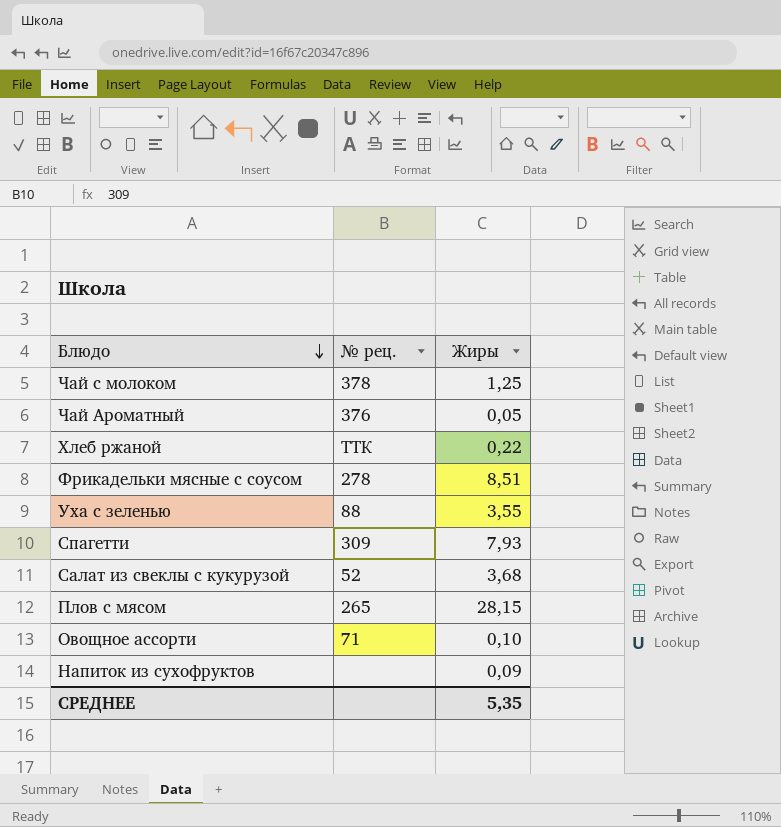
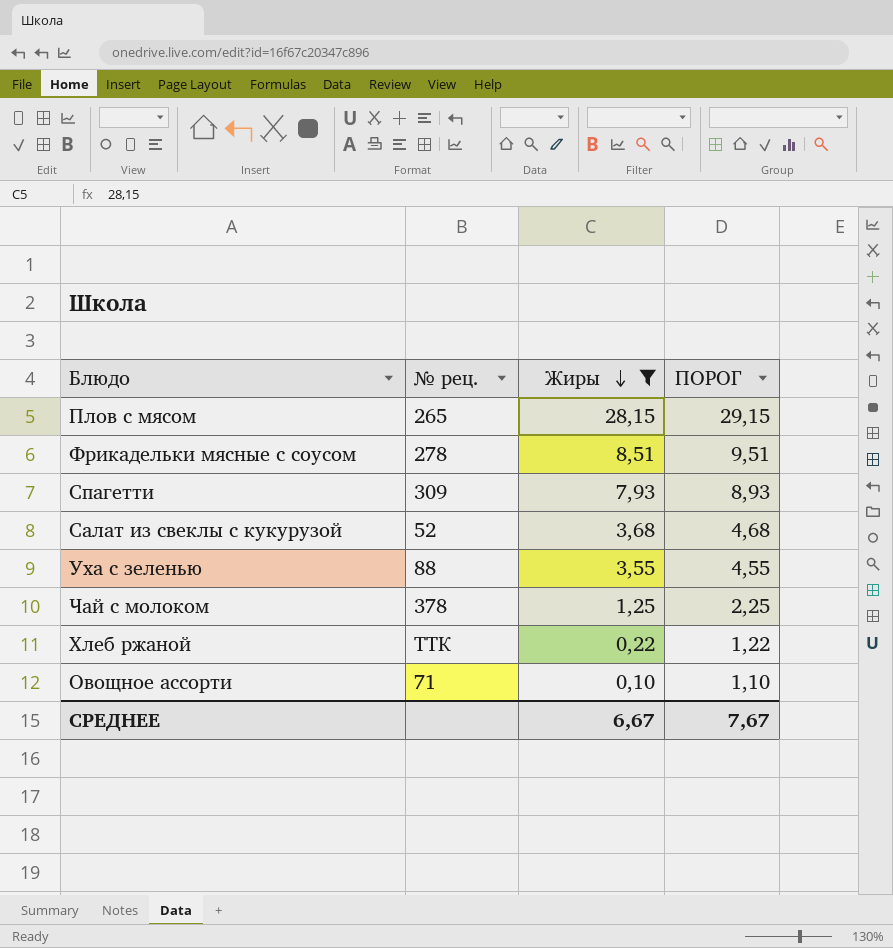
filter: none -> Жиры >= 0,10
row order: Блюдо descending -> Жиры descending
column ПОРОГ | formula: none -> [Жиры] + 1
СРЕДНЕЕ | Жиры: 5,35 -> 6,67

